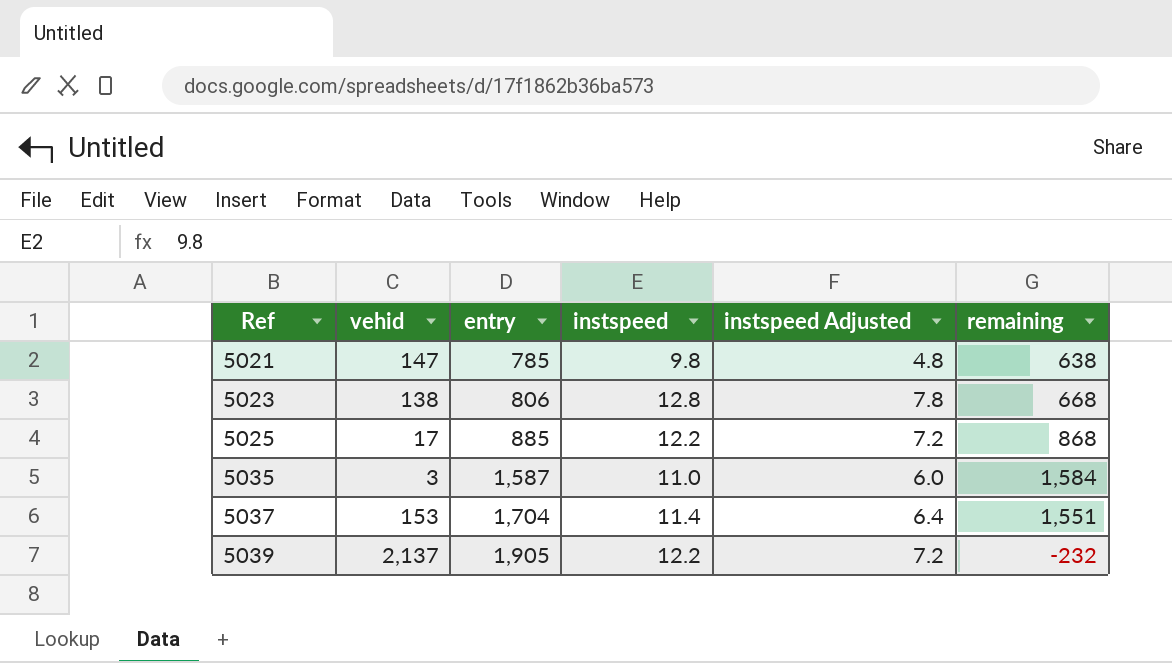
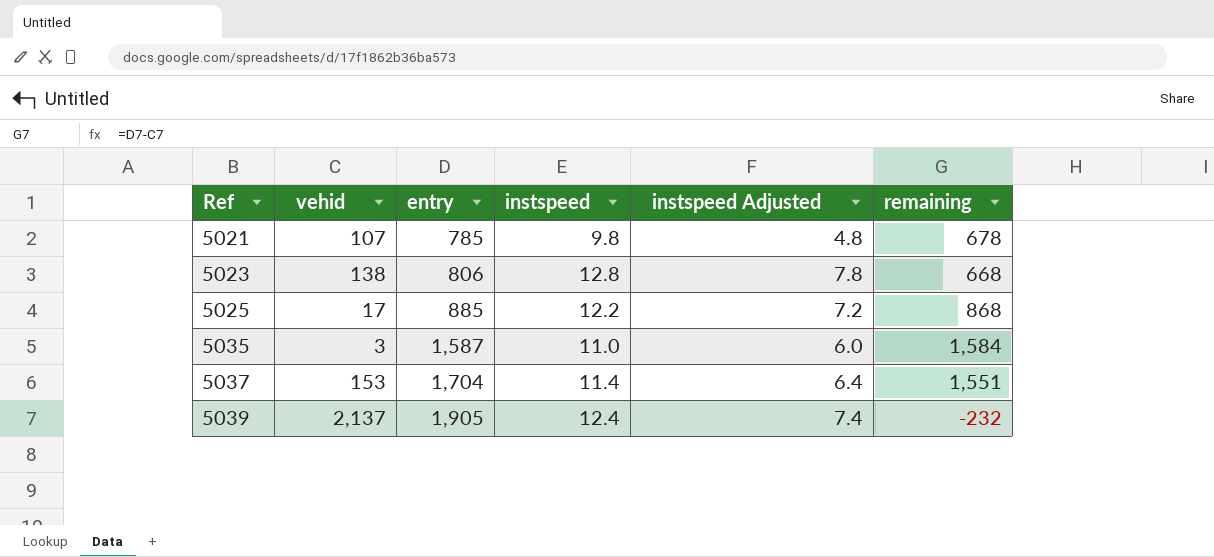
5021 | vehid: 147 -> 107
5021 | remaining: 638 -> 678
5039 | instspeed: 12.2 -> 12.4
5039 | instspeed Adjusted: 7.2 -> 7.4

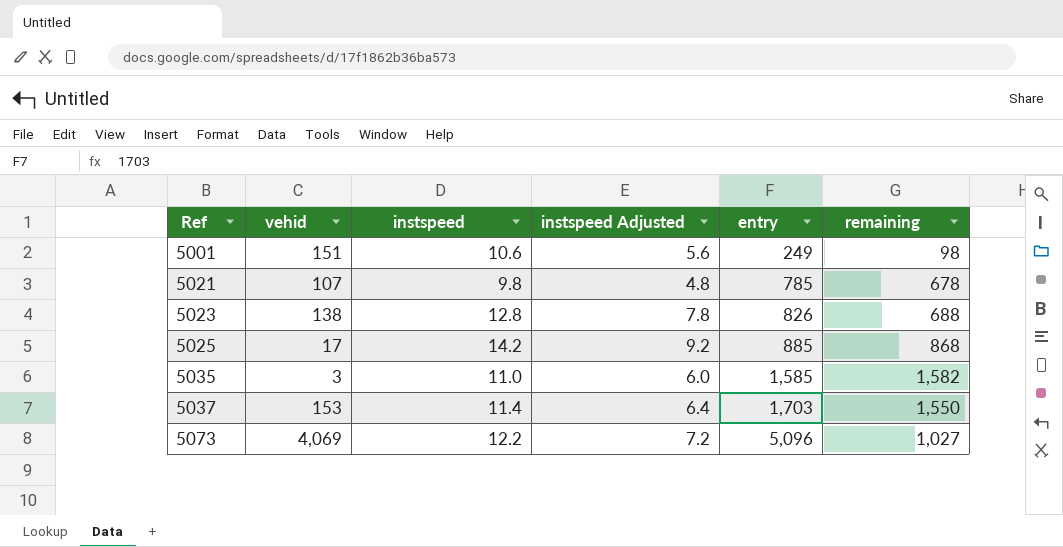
column entry | position: 3 -> 5
row 5039: 2,137 | 1,905 | 12.4 | 7.4 | -232 -> none
row 5001: none -> 151 | 10.6 | 5.6 | 249 | 98
5023 | entry: 806 -> 826
5023 | remaining: 668 -> 688
5025 | instspeed: 12.2 -> 14.2
5025 | instspeed Adjusted: 7.2 -> 9.2
5035 | entry: 1,587 -> 1,585
5035 | remaining: 1,584 -> 1,582
5037 | entry: 1,704 -> 1,703
5037 | remaining: 1,551 -> 1,550
row 5073: none -> 4,069 | 12.2 | 7.2 | 5,096 | 1,027

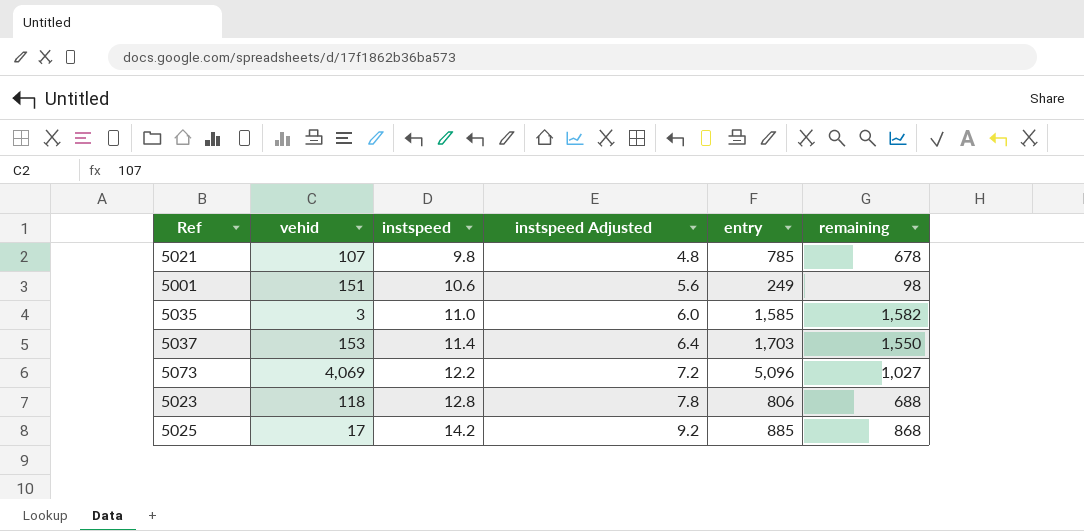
row order: Ref ascending -> instspeed ascending
5023 | vehid: 138 -> 118
5023 | entry: 826 -> 806

